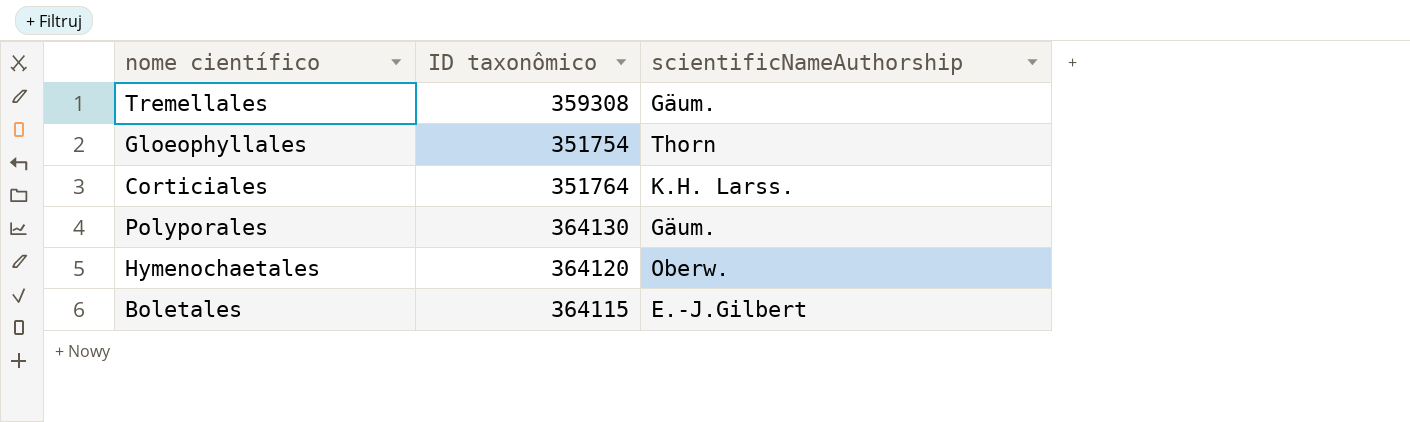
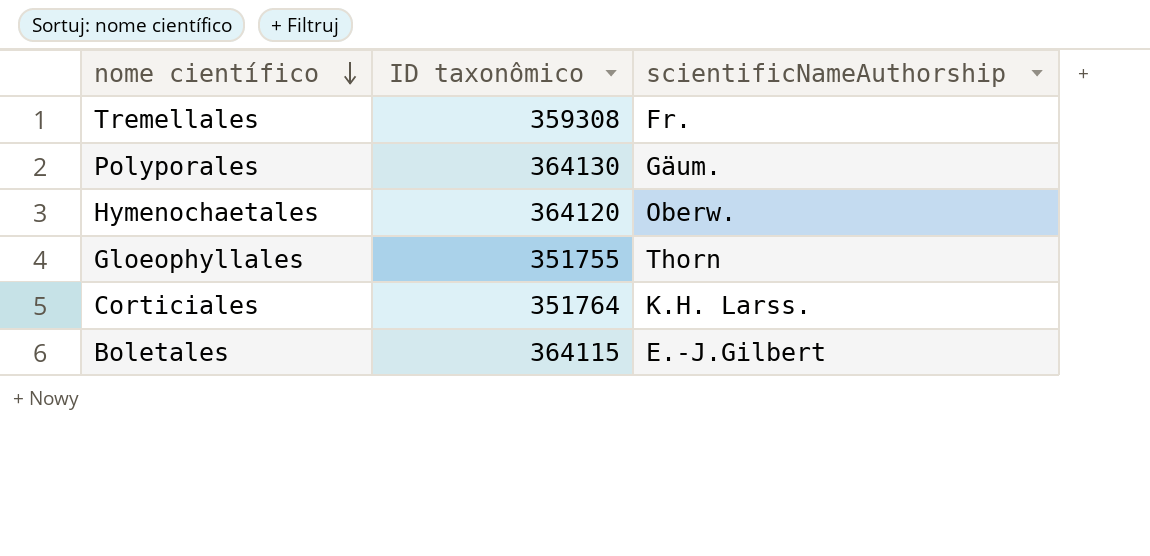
row order: none -> nome científico descending
Tremellales | scientificNameAuthorship: Gäum. -> Fr.
Gloeophyllales | ID taxonômico: 351754 -> 351755

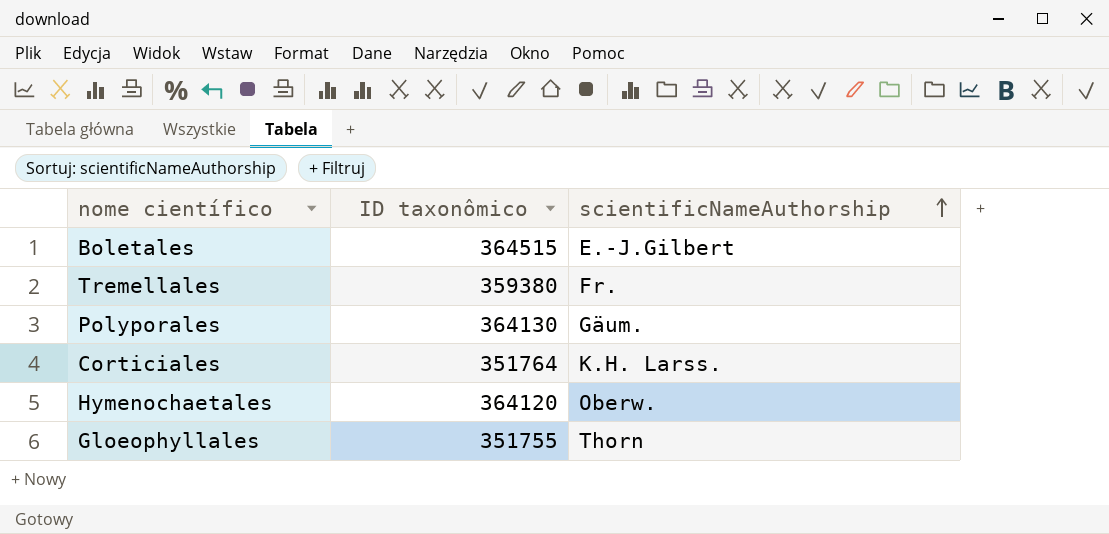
row order: nome científico descending -> scientificNameAuthorship ascending
Boletales | ID taxonômico: 364115 -> 364515
Tremellales | ID taxonômico: 359308 -> 359380

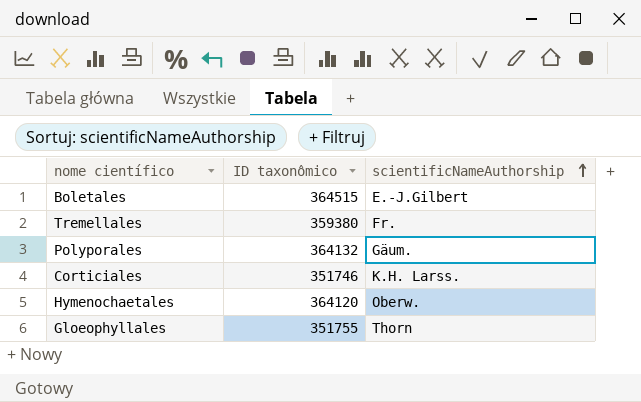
Polyporales | ID taxonômico: 364130 -> 364132
Corticiales | ID taxonômico: 351764 -> 351746

